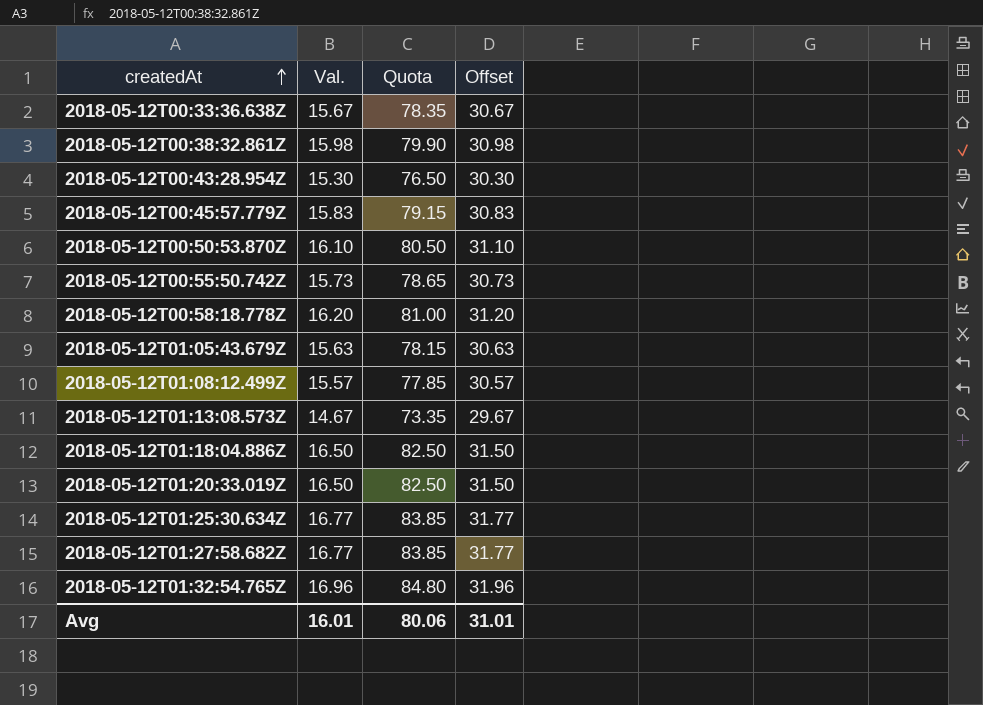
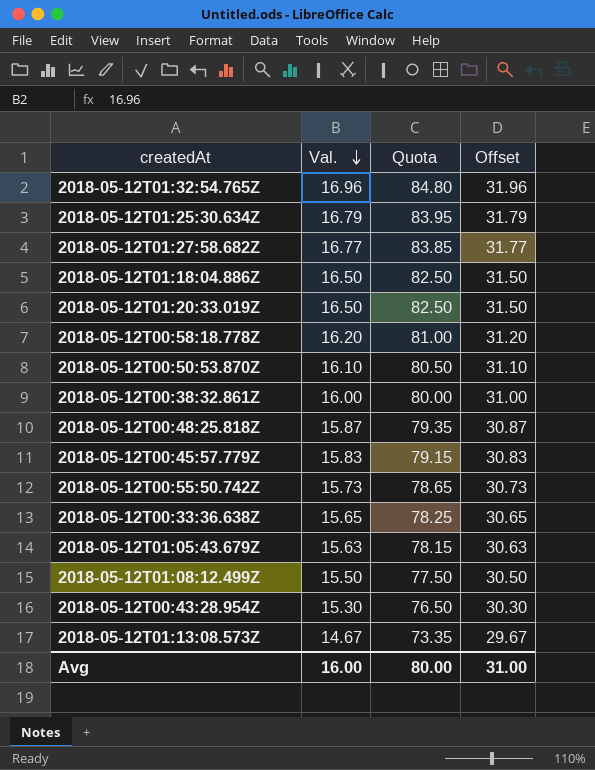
row order: createdAt ascending -> Val. descending
2018-05-12T01:25:30.634Z | Val.: 16.77 -> 16.79
2018-05-12T01:25:30.634Z | Quota: 83.85 -> 83.95
2018-05-12T01:25:30.634Z | Offset: 31.77 -> 31.79
2018-05-12T00:38:32.861Z | Val.: 15.98 -> 16.00
2018-05-12T00:38:32.861Z | Quota: 79.90 -> 80.00
2018-05-12T00:38:32.861Z | Offset: 30.98 -> 31.00
row 2018-05-12T00:48:25.818Z: none -> 15.87 | 79.35 | 30.87
2018-05-12T00:33:36.638Z | Val.: 15.67 -> 15.65
2018-05-12T00:33:36.638Z | Quota: 78.35 -> 78.25
2018-05-12T00:33:36.638Z | Offset: 30.67 -> 30.65
2018-05-12T01:08:12.499Z | Val.: 15.57 -> 15.50
2018-05-12T01:08:12.499Z | Quota: 77.85 -> 77.50
2018-05-12T01:08:12.499Z | Offset: 30.57 -> 30.50
Avg | Val.: 16.01 -> 16.00
Avg | Quota: 80.06 -> 80.00
Avg | Offset: 31.01 -> 31.00

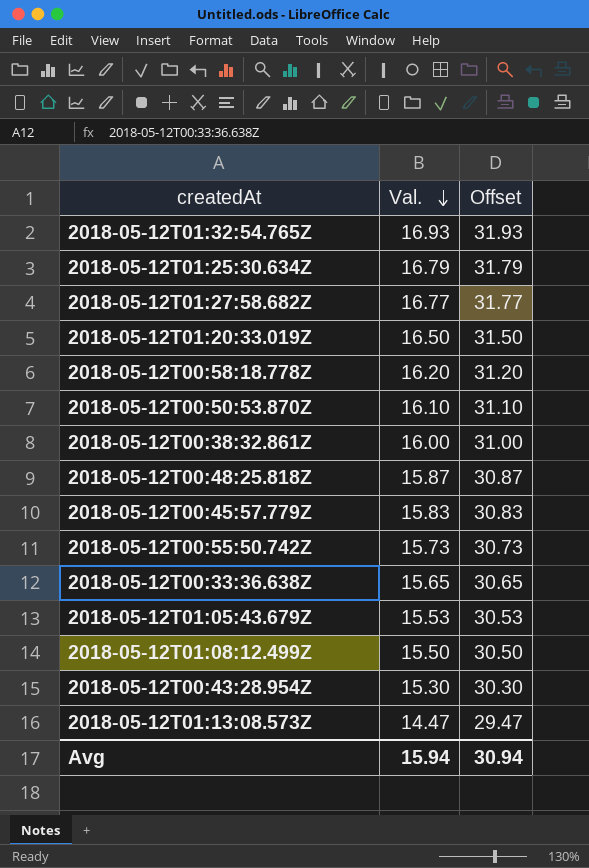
column Quota | formula: [Val.] * 5 -> none
row 2018-05-12T01:18:04.886Z: 16.50 | 82.50 | 31.50 -> none
2018-05-12T01:32:54.765Z | Val.: 16.96 -> 16.93
2018-05-12T01:32:54.765Z | Offset: 31.96 -> 31.93
2018-05-12T01:05:43.679Z | Val.: 15.63 -> 15.53
2018-05-12T01:05:43.679Z | Offset: 30.63 -> 30.53
2018-05-12T01:13:08.573Z | Val.: 14.67 -> 14.47
2018-05-12T01:13:08.573Z | Offset: 29.67 -> 29.47
Avg | Val.: 16.00 -> 15.94
Avg | Offset: 31.00 -> 30.94

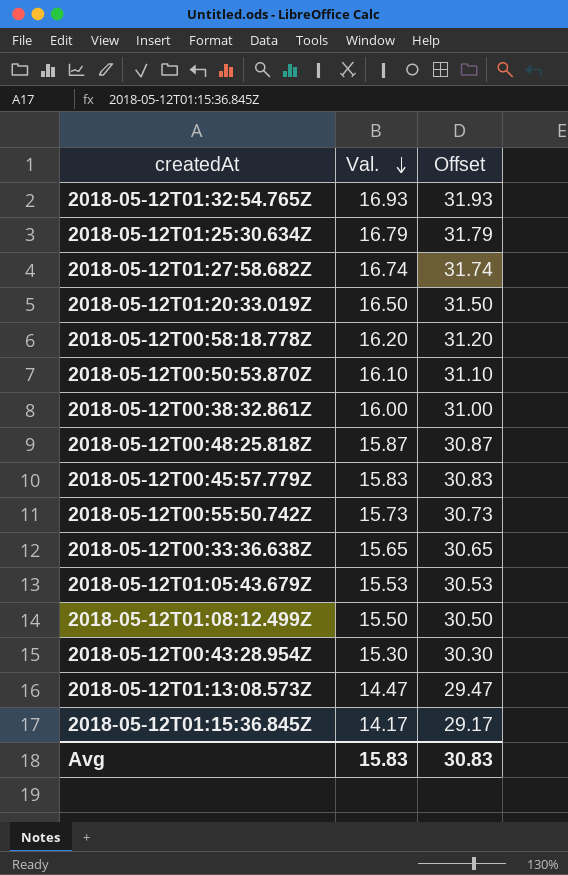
2018-05-12T01:27:58.682Z | Val.: 16.77 -> 16.74
2018-05-12T01:27:58.682Z | Offset: 31.77 -> 31.74
row 2018-05-12T01:15:36.845Z: none -> 14.17 | 29.17
Avg | Val.: 15.94 -> 15.83
Avg | Offset: 30.94 -> 30.83

